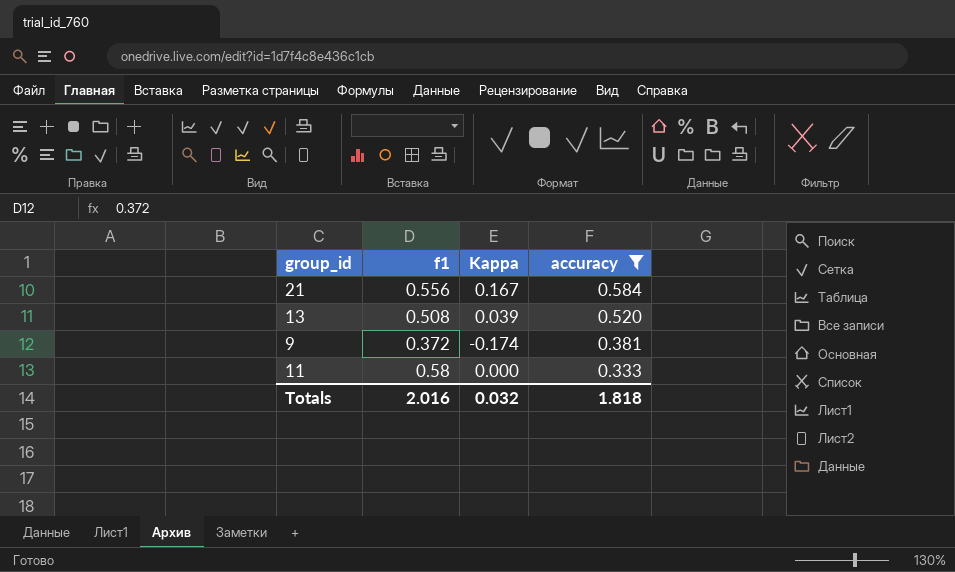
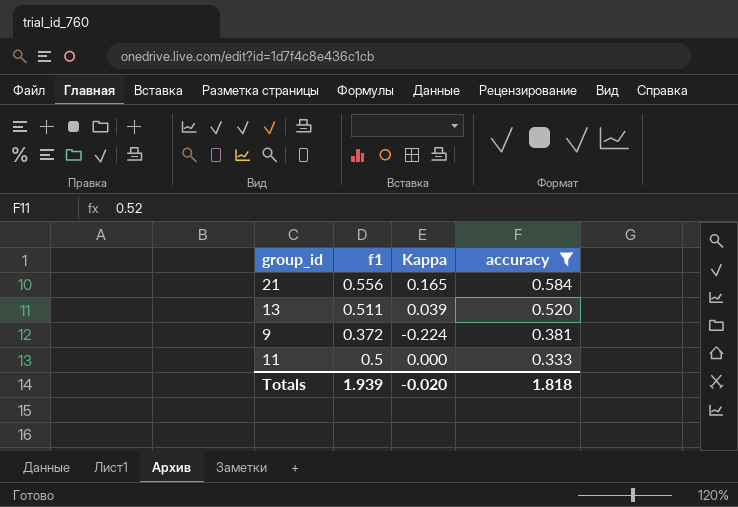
21 | Kappa: 0.167 -> 0.165
13 | f1: 0.508 -> 0.511
9 | Kappa: -0.174 -> -0.224
11 | f1: 0.58 -> 0.5
Totals | f1: 2.016 -> 1.939
Totals | Kappa: 0.032 -> -0.020

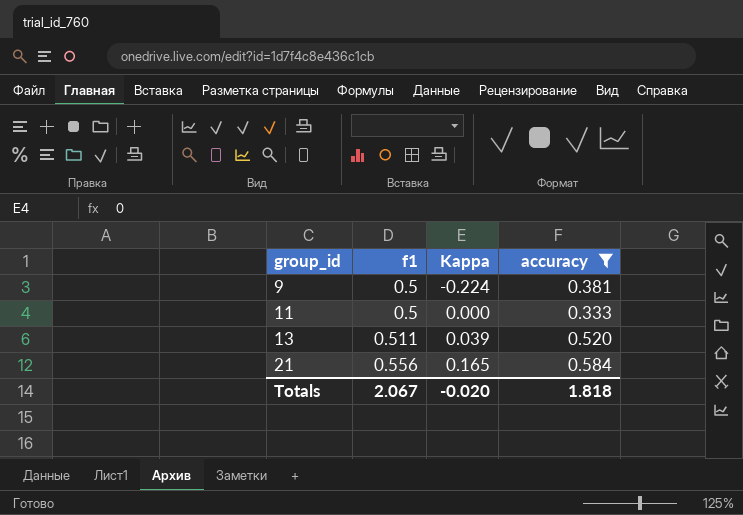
row order: accuracy descending -> group_id ascending
9 | f1: 0.372 -> 0.5
Totals | f1: 1.939 -> 2.067

